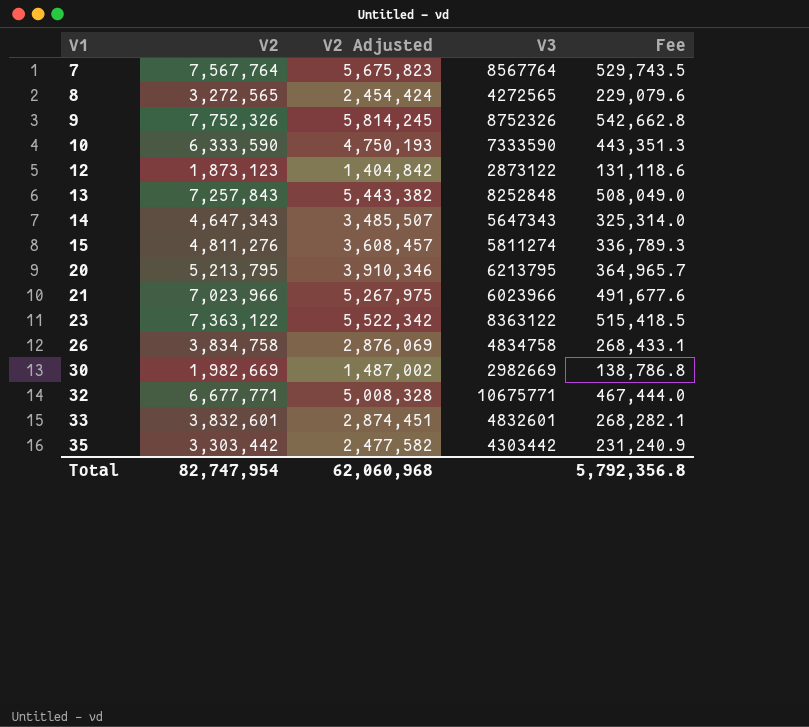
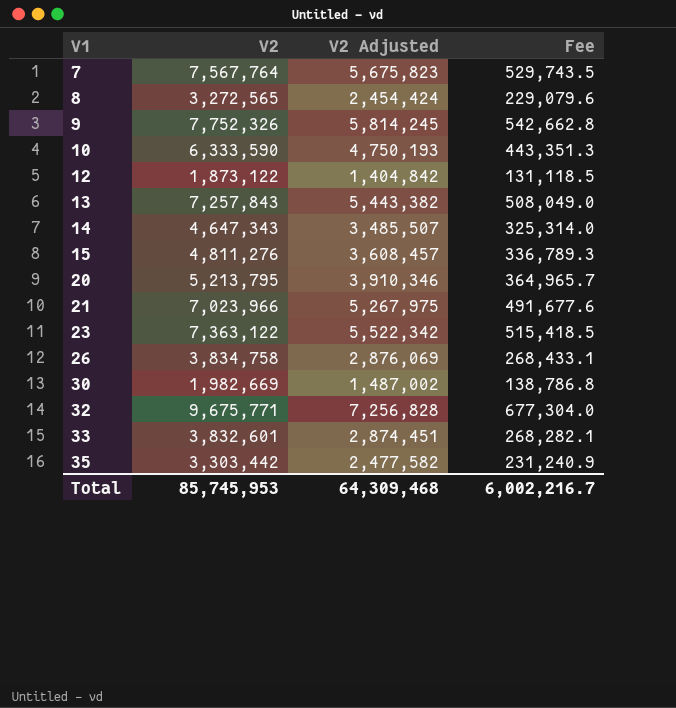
column V3 | position: 4 -> none
12 | V2: 1,873,123 -> 1,873,122
12 | Fee: 131,118.6 -> 131,118.5
32 | V2: 6,677,771 -> 9,675,771
32 | V2 Adjusted: 5,008,328 -> 7,256,828
32 | Fee: 467,444.0 -> 677,304.0
Total | V2: 82,747,954 -> 85,745,953
Total | V2 Adjusted: 62,060,968 -> 64,309,468
Total | Fee: 5,792,356.8 -> 6,002,216.7

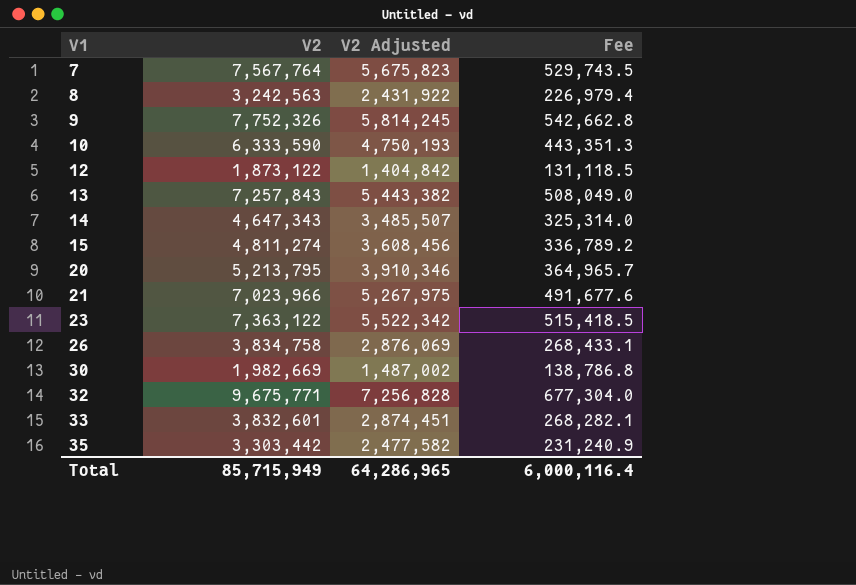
8 | V2: 3,272,565 -> 3,242,563
8 | V2 Adjusted: 2,454,424 -> 2,431,922
8 | Fee: 229,079.6 -> 226,979.4
15 | V2: 4,811,276 -> 4,811,274
15 | V2 Adjusted: 3,608,457 -> 3,608,456
15 | Fee: 336,789.3 -> 336,789.2
Total | V2: 85,745,953 -> 85,715,949
Total | V2 Adjusted: 64,309,468 -> 64,286,965
Total | Fee: 6,002,216.7 -> 6,000,116.4

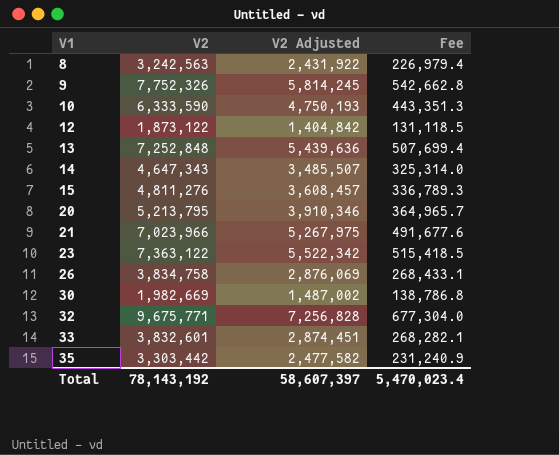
row 7: 7,567,764 | 5,675,823 | 529,743.5 -> none
13 | V2: 7,257,843 -> 7,252,848
13 | V2 Adjusted: 5,443,382 -> 5,439,636
13 | Fee: 508,049.0 -> 507,699.4
15 | V2: 4,811,274 -> 4,811,276
15 | V2 Adjusted: 3,608,456 -> 3,608,457
15 | Fee: 336,789.2 -> 336,789.3
Total | V2: 85,715,949 -> 78,143,192
Total | V2 Adjusted: 64,286,965 -> 58,607,397
Total | Fee: 6,000,116.4 -> 5,470,023.4

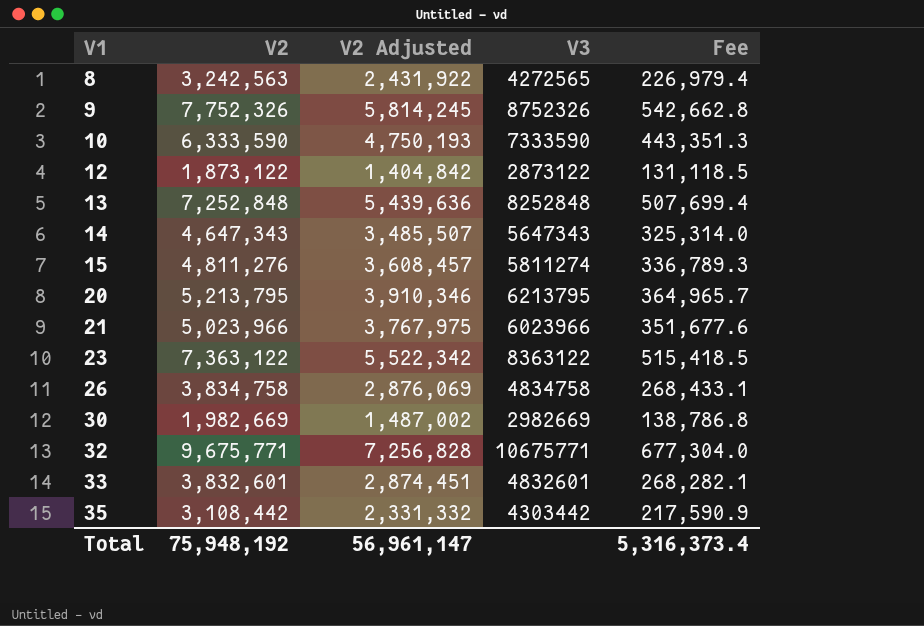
column V3 | position: none -> 4
21 | V2: 7,023,966 -> 5,023,966
21 | V2 Adjusted: 5,267,975 -> 3,767,975
21 | Fee: 491,677.6 -> 351,677.6
35 | V2: 3,303,442 -> 3,108,442
35 | V2 Adjusted: 2,477,582 -> 2,331,332
35 | Fee: 231,240.9 -> 217,590.9
Total | V2: 78,143,192 -> 75,948,192
Total | V2 Adjusted: 58,607,397 -> 56,961,147
Total | Fee: 5,470,023.4 -> 5,316,373.4

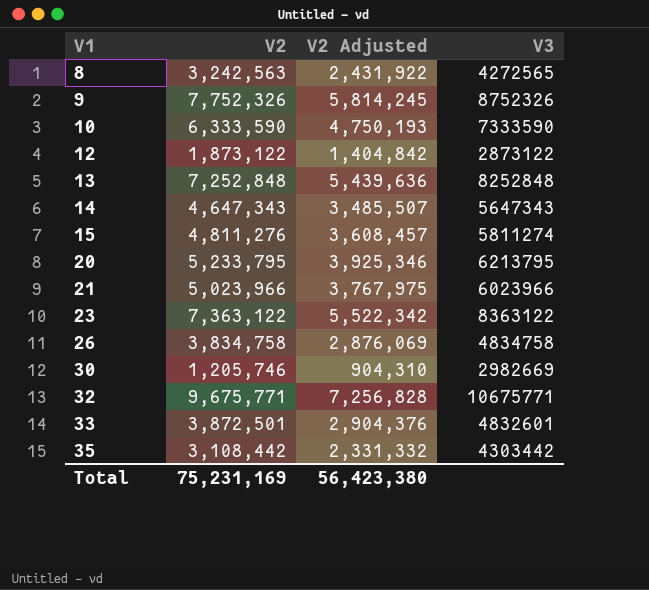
column Fee | formula: [V2] * 0.07 -> none
20 | V2: 5,213,795 -> 5,233,795
20 | V2 Adjusted: 3,910,346 -> 3,925,346
30 | V2: 1,982,669 -> 1,205,746
30 | V2 Adjusted: 1,487,002 -> 904,310
33 | V2: 3,832,601 -> 3,872,501
33 | V2 Adjusted: 2,874,451 -> 2,904,376
Total | V2: 75,948,192 -> 75,231,169
Total | V2 Adjusted: 56,961,147 -> 56,423,380

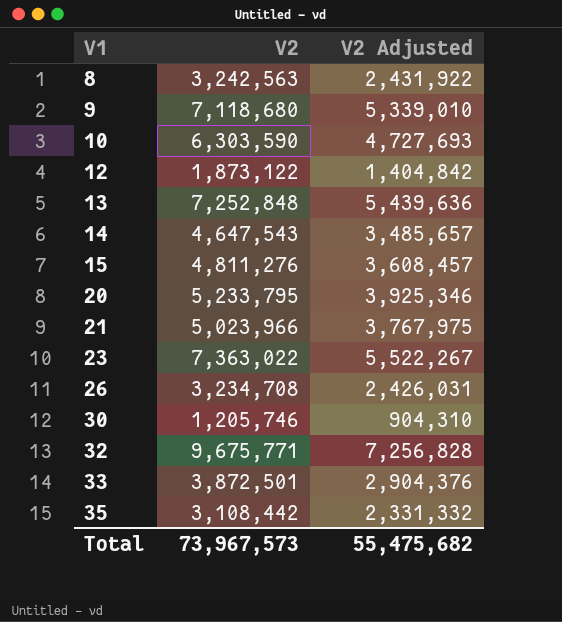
column V3 | position: 4 -> none
9 | V2: 7,752,326 -> 7,118,680
9 | V2 Adjusted: 5,814,245 -> 5,339,010
10 | V2: 6,333,590 -> 6,303,590
10 | V2 Adjusted: 4,750,193 -> 4,727,693
14 | V2: 4,647,343 -> 4,647,543
14 | V2 Adjusted: 3,485,507 -> 3,485,657
23 | V2: 7,363,122 -> 7,363,022
23 | V2 Adjusted: 5,522,342 -> 5,522,267
26 | V2: 3,834,758 -> 3,234,708
26 | V2 Adjusted: 2,876,069 -> 2,426,031
Total | V2: 75,231,169 -> 73,967,573
Total | V2 Adjusted: 56,423,380 -> 55,475,682

